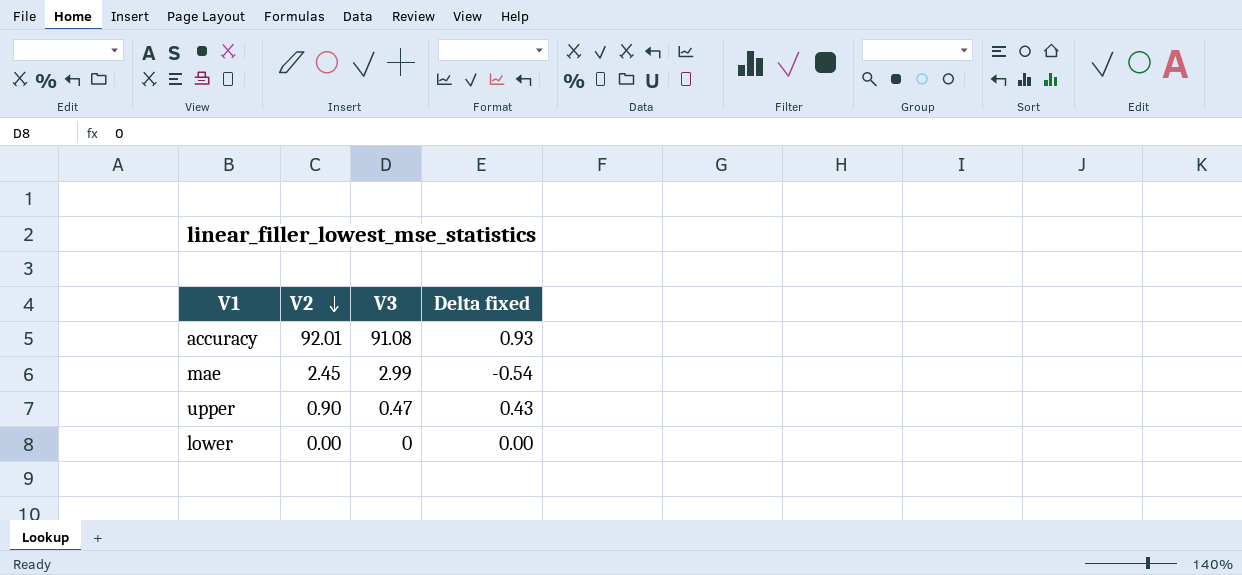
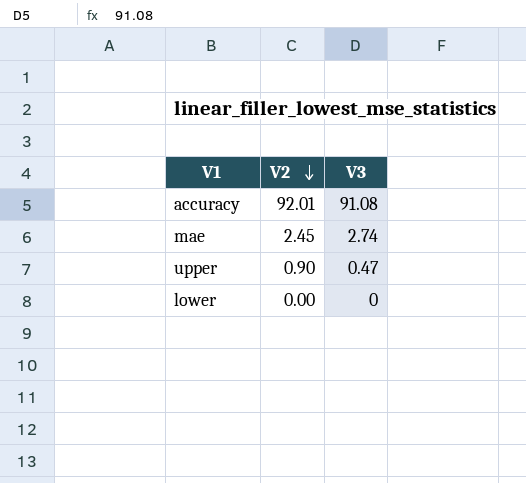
column Delta fixed | formula: [V2] - [V3] -> none
mae | V3: 2.99 -> 2.74

